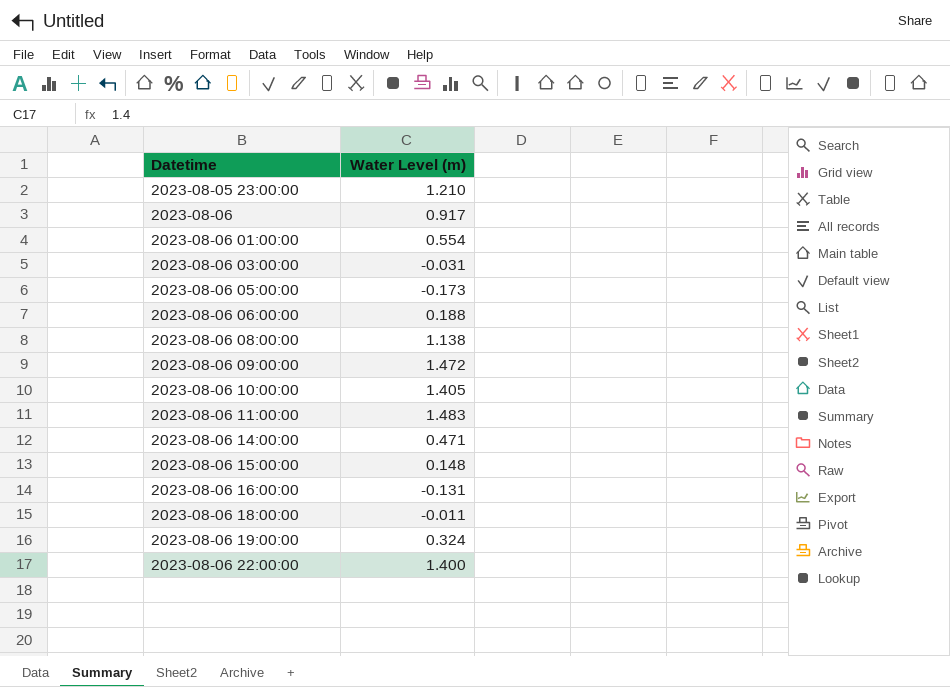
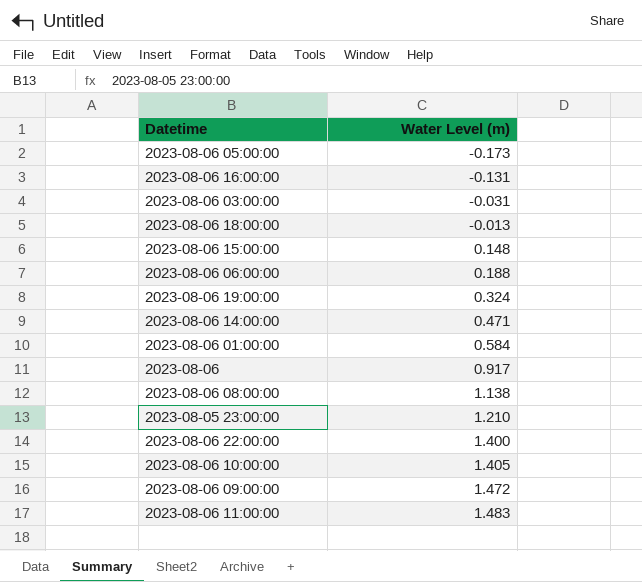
row order: Datetime ascending -> Water Level (m) ascending
2023-08-06 18:00:00 | Water Level (m): -0.011 -> -0.013
2023-08-06 01:00:00 | Water Level (m): 0.554 -> 0.584

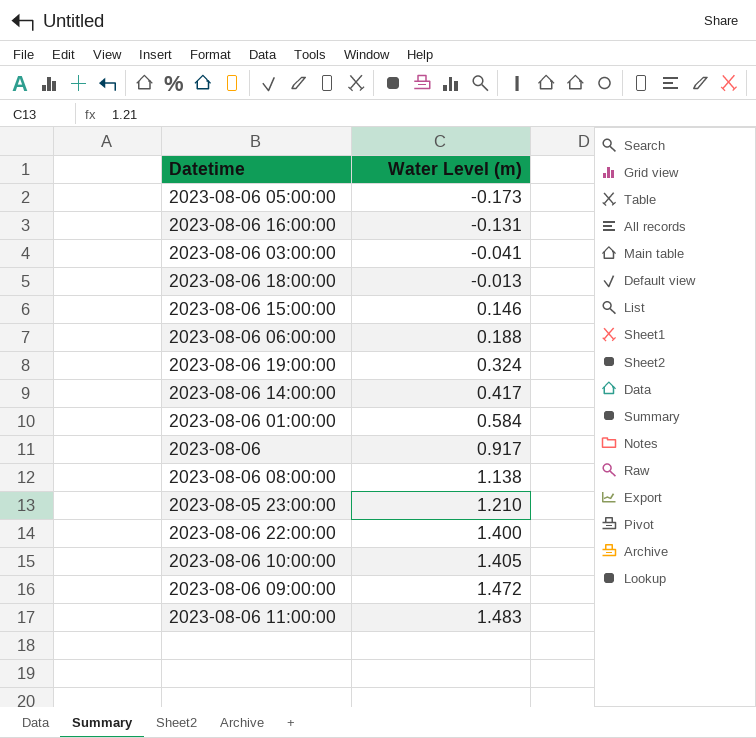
2023-08-06 03:00:00 | Water Level (m): -0.031 -> -0.041
2023-08-06 15:00:00 | Water Level (m): 0.148 -> 0.146
2023-08-06 14:00:00 | Water Level (m): 0.471 -> 0.417

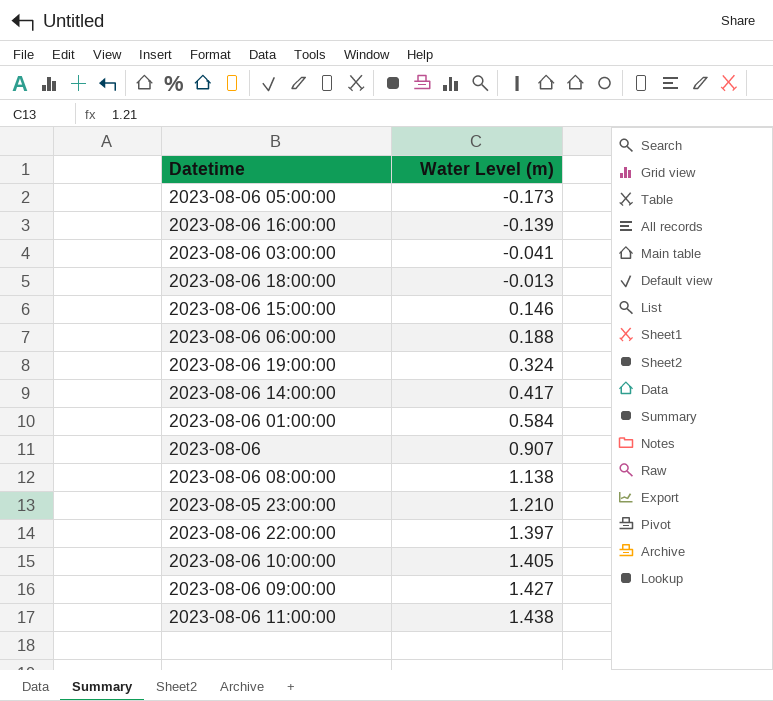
2023-08-06 16:00:00 | Water Level (m): -0.131 -> -0.139
2023-08-06 | Water Level (m): 0.917 -> 0.907
2023-08-06 22:00:00 | Water Level (m): 1.400 -> 1.397
2023-08-06 09:00:00 | Water Level (m): 1.472 -> 1.427
2023-08-06 11:00:00 | Water Level (m): 1.483 -> 1.438

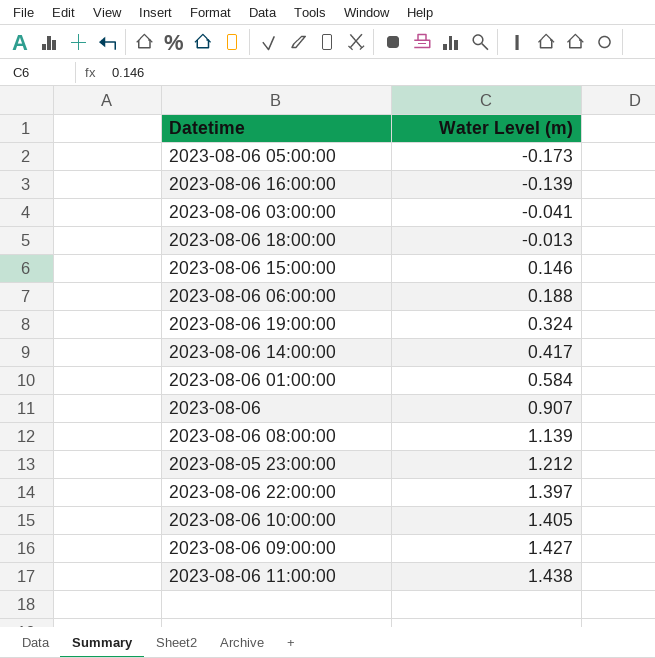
2023-08-06 08:00:00 | Water Level (m): 1.138 -> 1.139
2023-08-05 23:00:00 | Water Level (m): 1.210 -> 1.212

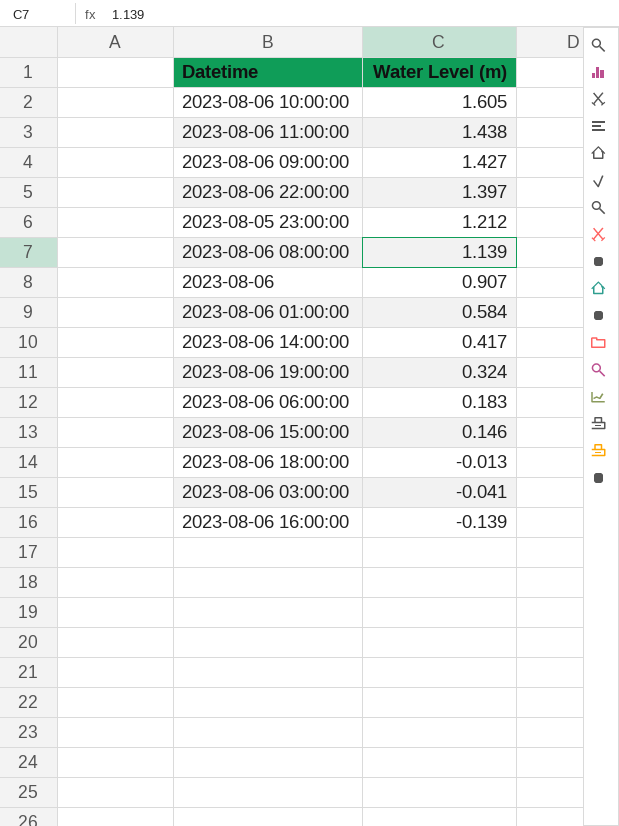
row order: Water Level (m) ascending -> Water Level (m) descending
row 2023-08-06 05:00:00: -0.173 -> none
2023-08-06 10:00:00 | Water Level (m): 1.405 -> 1.605
2023-08-06 06:00:00 | Water Level (m): 0.188 -> 0.183

